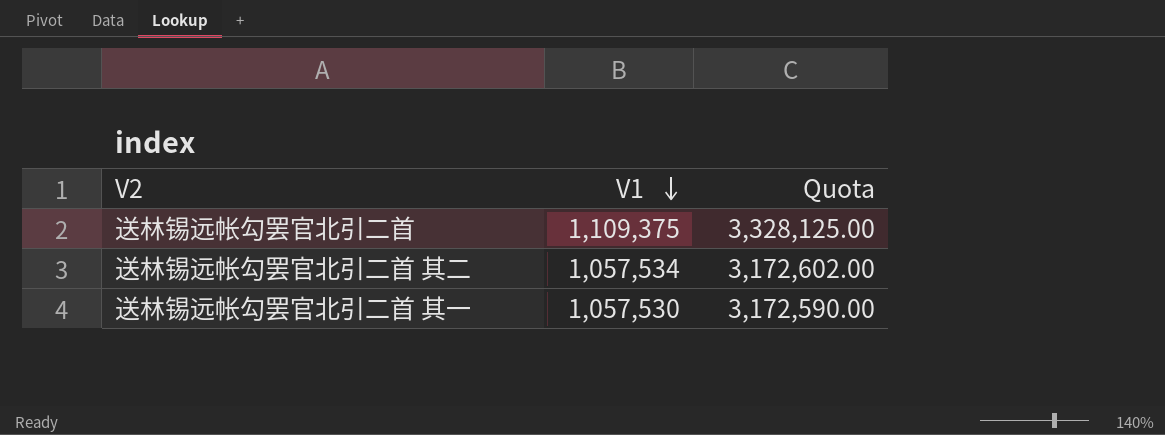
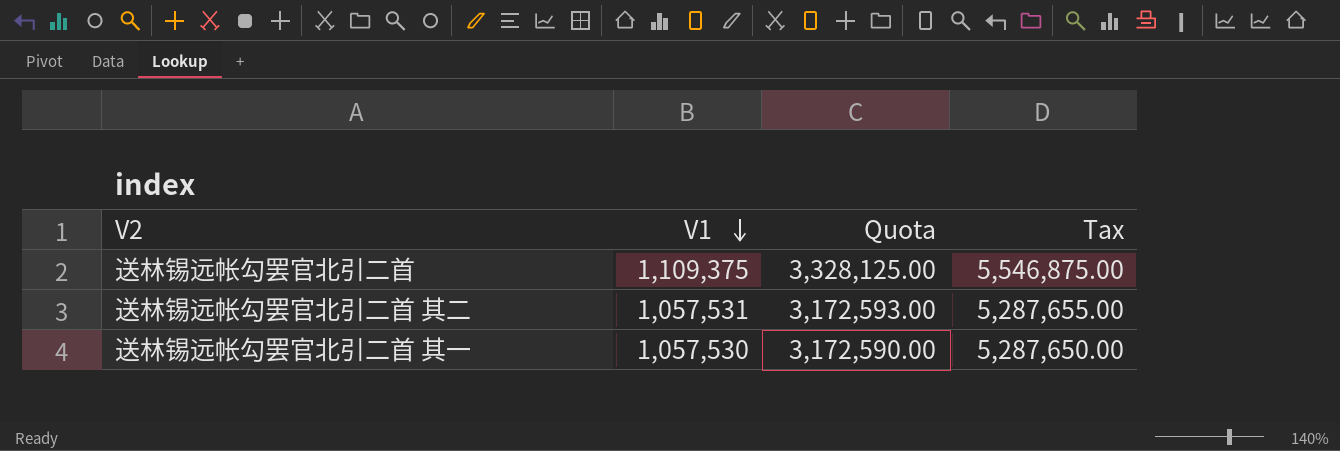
column Tax | formula: none -> [V1] * 5
送林锡远帐勾罢官北引二首 其二 | V1: 1,057,534 -> 1,057,531
送林锡远帐勾罢官北引二首 其二 | Quota: 3,172,602.00 -> 3,172,593.00

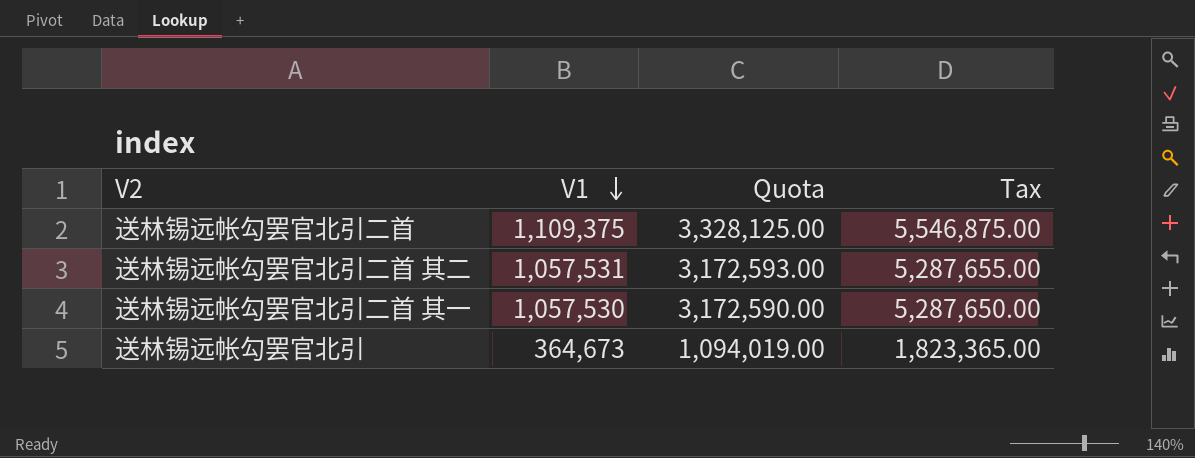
row 送林锡远帐勾罢官北引: none -> 364,673 | 1,094,019.00 | 1,823,365.00

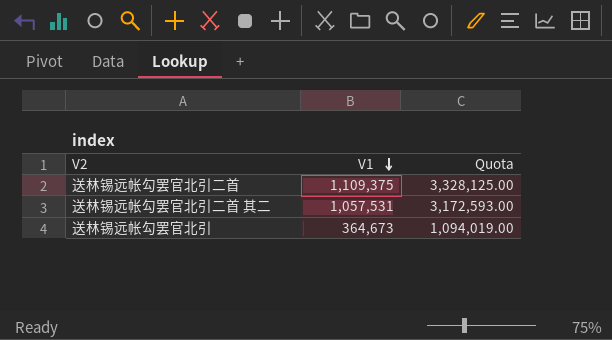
column Tax | formula: [V1] * 5 -> none
row 送林锡远帐勾罢官北引二首 其一: 1,057,530 | 3,172,590.00 | 5,287,650.00 -> none

